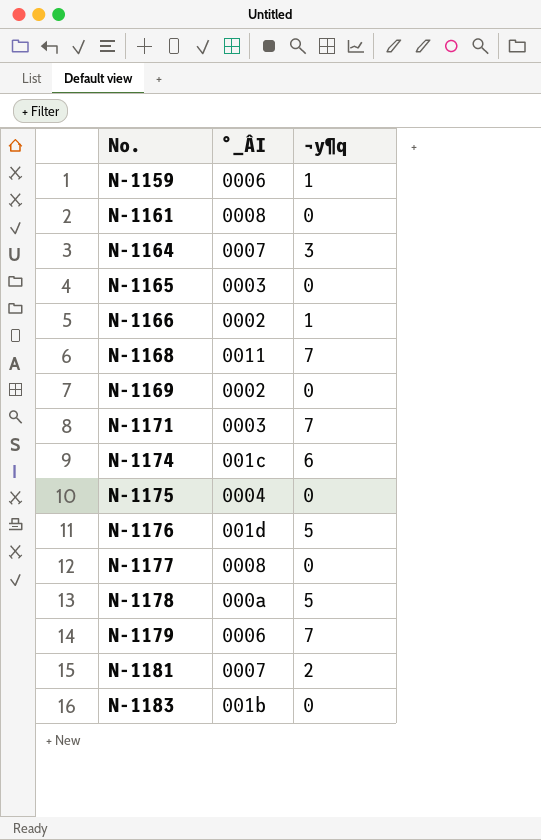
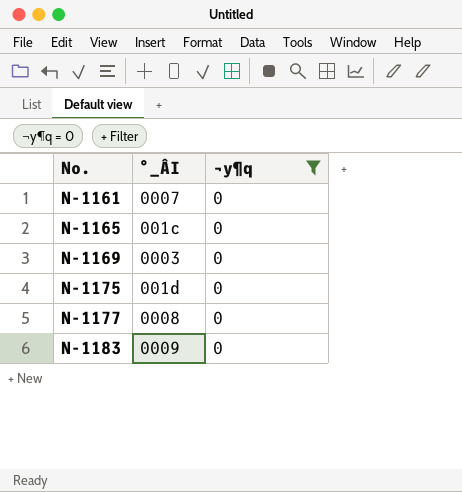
filter: none -> ¬y¶q = 0
N-1161 | °_ÂI: 0008 -> 0007
N-1165 | °_ÂI: 0003 -> 001c
N-1169 | °_ÂI: 0002 -> 0003
N-1175 | °_ÂI: 0004 -> 001d
N-1183 | °_ÂI: 001b -> 0009

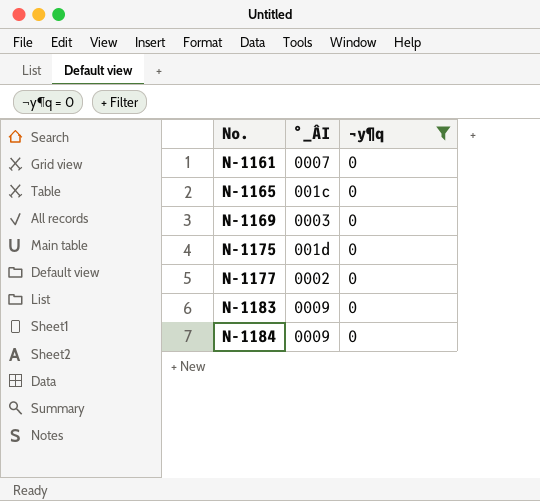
N-1177 | °_ÂI: 0008 -> 0002
row N-1184: none -> 0009 | 0

